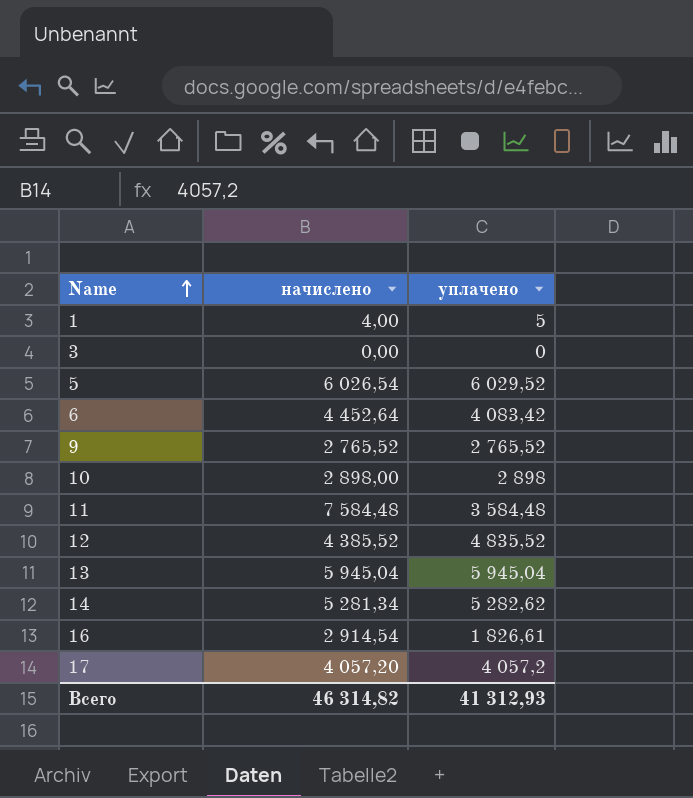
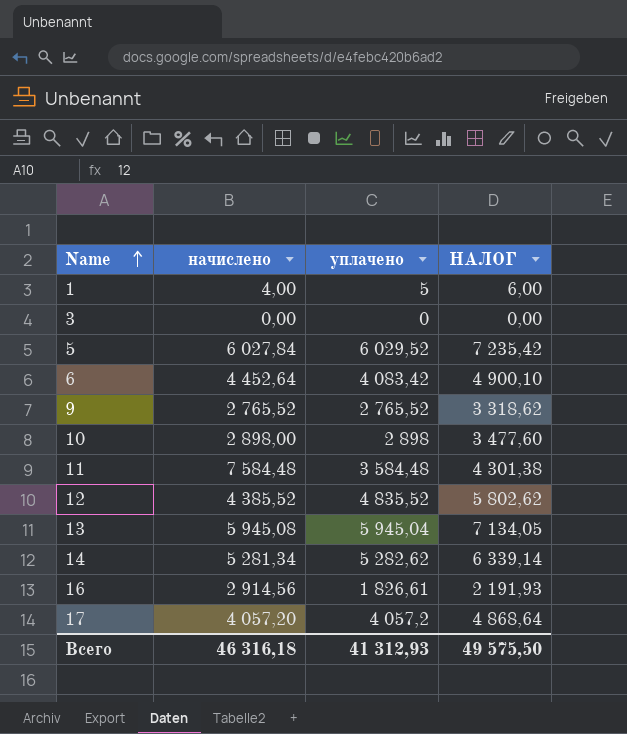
column НАЛОГ | formula: none -> [уплачено] * 1,2
5 | начислено: 6 026,54 -> 6 027,84
13 | начислено: 5 945,04 -> 5 945,08
16 | начислено: 2 914,54 -> 2 914,56
Всего | начислено: 46 314,82 -> 46 316,18

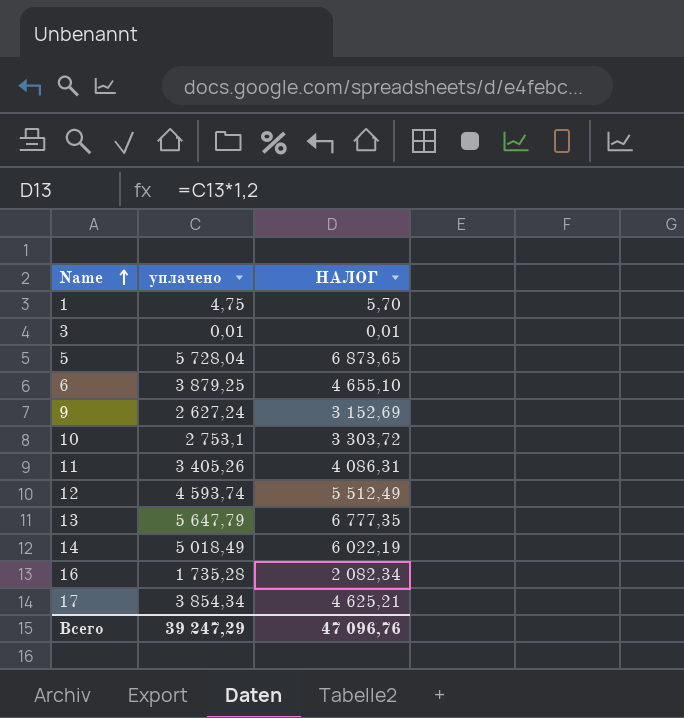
column начислено | position: 2 -> none
1 | уплачено: 5 -> 4,75
1 | НАЛОГ: 6,00 -> 5,70
3 | уплачено: 0 -> 0,01
3 | НАЛОГ: 0,00 -> 0,01
5 | уплачено: 6 029,52 -> 5 728,04
5 | НАЛОГ: 7 235,42 -> 6 873,65
6 | уплачено: 4 083,42 -> 3 879,25
6 | НАЛОГ: 4 900,10 -> 4 655,10
9 | уплачено: 2 765,52 -> 2 627,24
9 | НАЛОГ: 3 318,62 -> 3 152,69
10 | уплачено: 2 898 -> 2 753,1
10 | НАЛОГ: 3 477,60 -> 3 303,72
11 | уплачено: 3 584,48 -> 3 405,26
11 | НАЛОГ: 4 301,38 -> 4 086,31
12 | уплачено: 4 835,52 -> 4 593,74
12 | НАЛОГ: 5 802,62 -> 5 512,49
13 | уплачено: 5 945,04 -> 5 647,79
13 | НАЛОГ: 7 134,05 -> 6 777,35
14 | уплачено: 5 282,62 -> 5 018,49
14 | НАЛОГ: 6 339,14 -> 6 022,19
16 | уплачено: 1 826,61 -> 1 735,28
16 | НАЛОГ: 2 191,93 -> 2 082,34
17 | уплачено: 4 057,2 -> 3 854,34
17 | НАЛОГ: 4 868,64 -> 4 625,21
Всего | уплачено: 41 312,93 -> 39 247,29
Всего | НАЛОГ: 49 575,50 -> 47 096,76

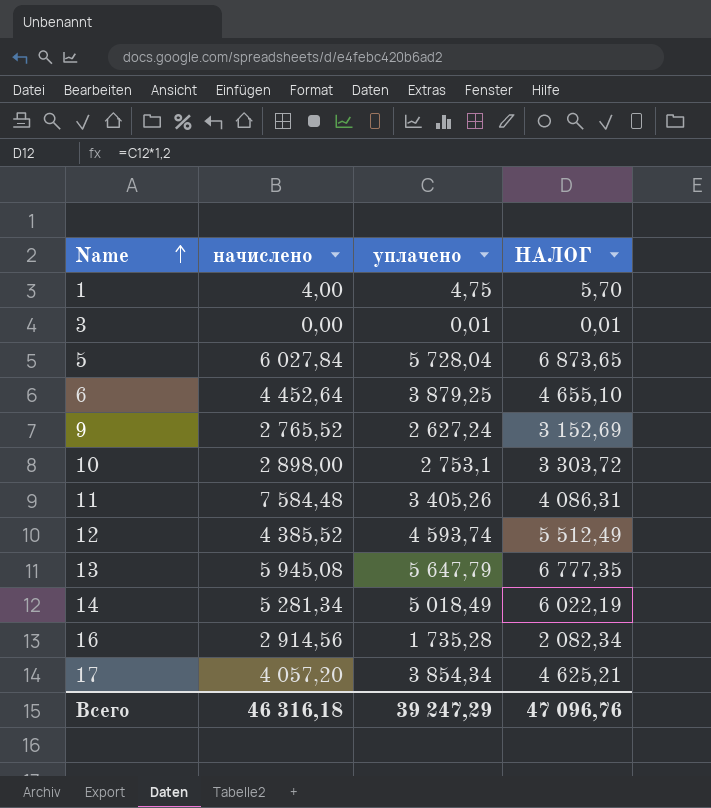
column начислено | position: none -> 2

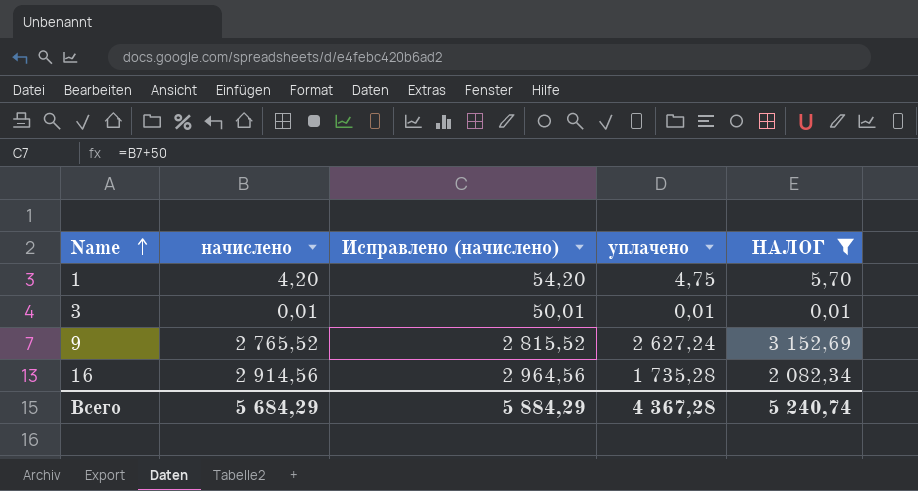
filter: none -> НАЛОГ <= 3 152,69
column Исправлено (начислено) | formula: none -> [начислено] + 50
1 | начислено: 4,00 -> 4,20
3 | начислено: 0,00 -> 0,01
Всего | начислено: 46 316,18 -> 5 684,29
Всего | уплачено: 39 247,29 -> 4 367,28
Всего | НАЛОГ: 47 096,76 -> 5 240,74

